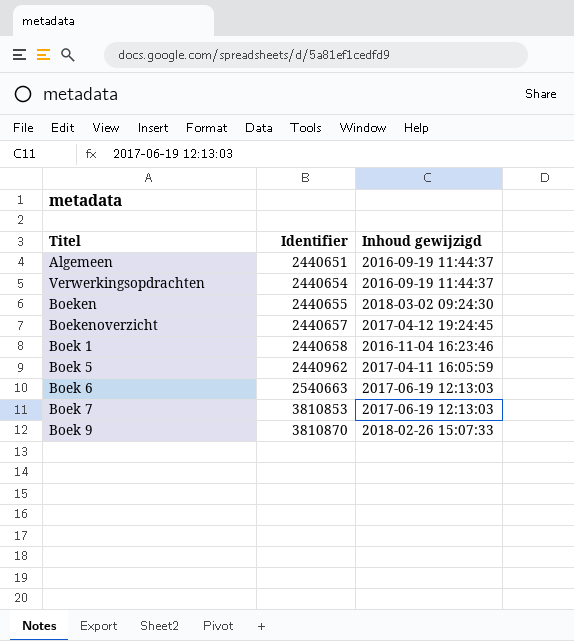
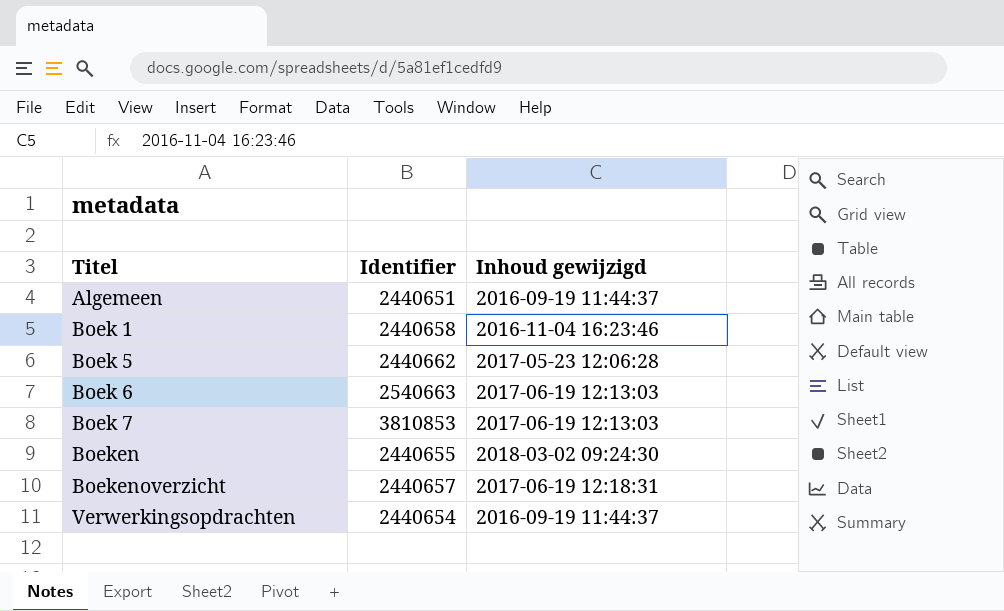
row order: Identifier ascending -> Titel ascending
row Boek 9: 3810870 | 2018-02-26 15:07:33 -> none
Boek 5 | Identifier: 2440962 -> 2440662
Boek 5 | Inhoud gewijzigd: 2017-04-11 16:05:59 -> 2017-05-23 12:06:28
Boekenoverzicht | Inhoud gewijzigd: 2017-04-12 19:24:45 -> 2017-06-19 12:18:31

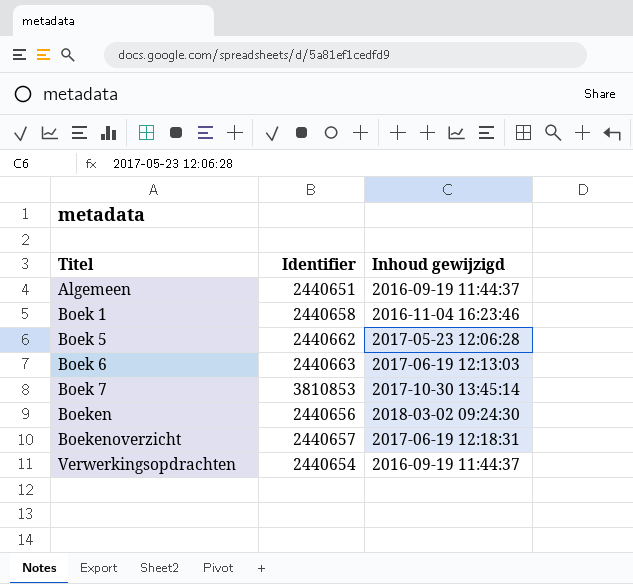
Boek 6 | Identifier: 2540663 -> 2440663
Boek 7 | Inhoud gewijzigd: 2017-06-19 12:13:03 -> 2017-10-30 13:45:14
Boeken | Identifier: 2440655 -> 2440656

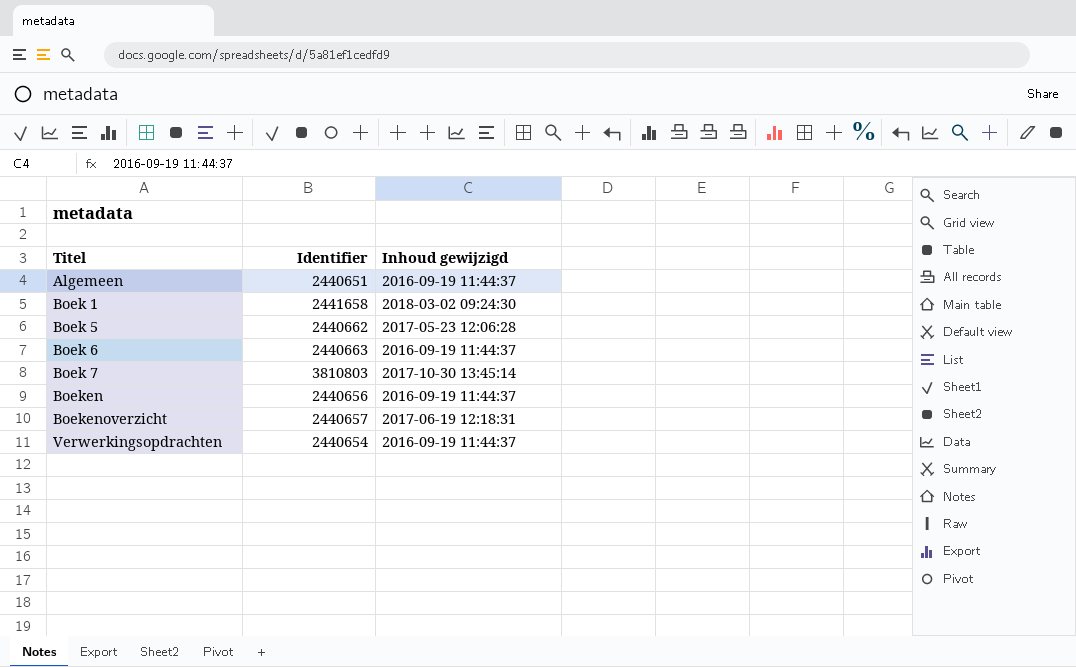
Boek 1 | Identifier: 2440658 -> 2441658
Boek 1 | Inhoud gewijzigd: 2016-11-04 16:23:46 -> 2018-03-02 09:24:30
Boek 6 | Inhoud gewijzigd: 2017-06-19 12:13:03 -> 2016-09-19 11:44:37
Boek 7 | Identifier: 3810853 -> 3810803
Boeken | Inhoud gewijzigd: 2018-03-02 09:24:30 -> 2016-09-19 11:44:37

